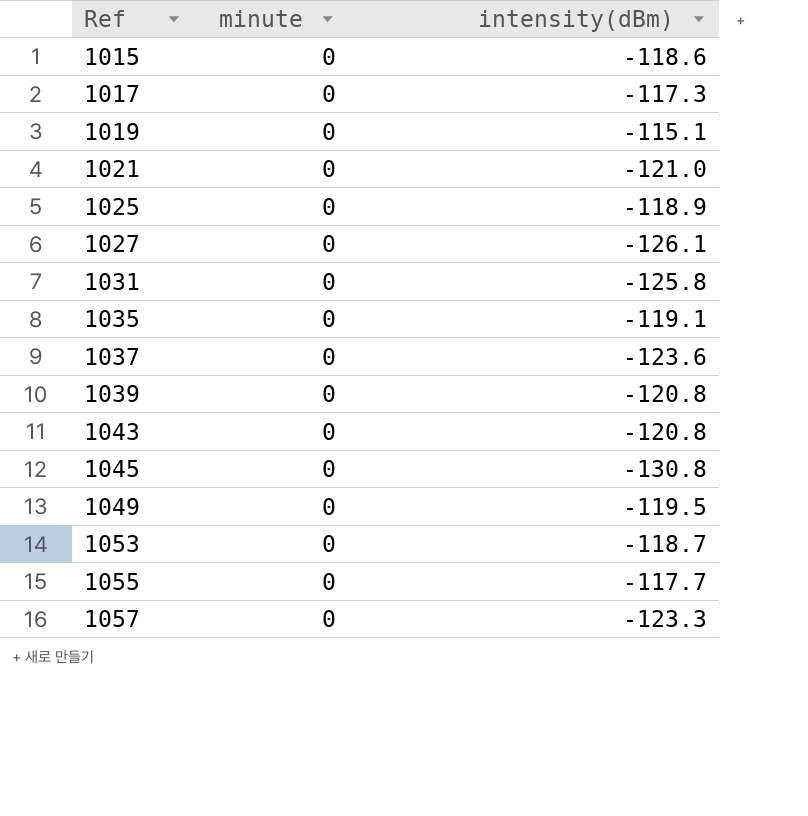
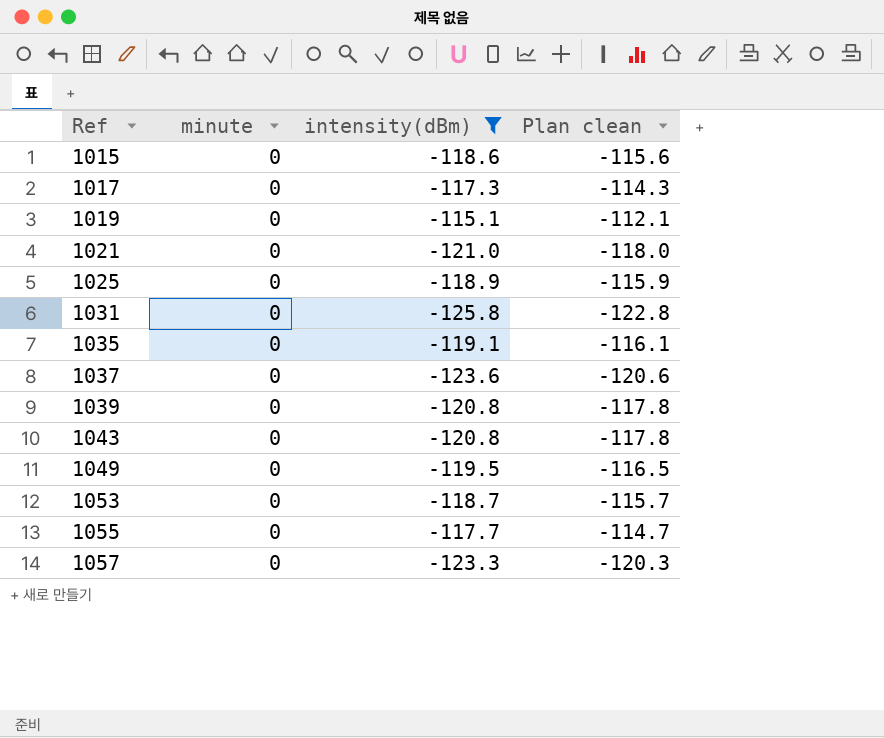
filter: none -> intensity(dBm) >= -125.8
column Plan clean | formula: none -> [intensity(dBm)] + 3

